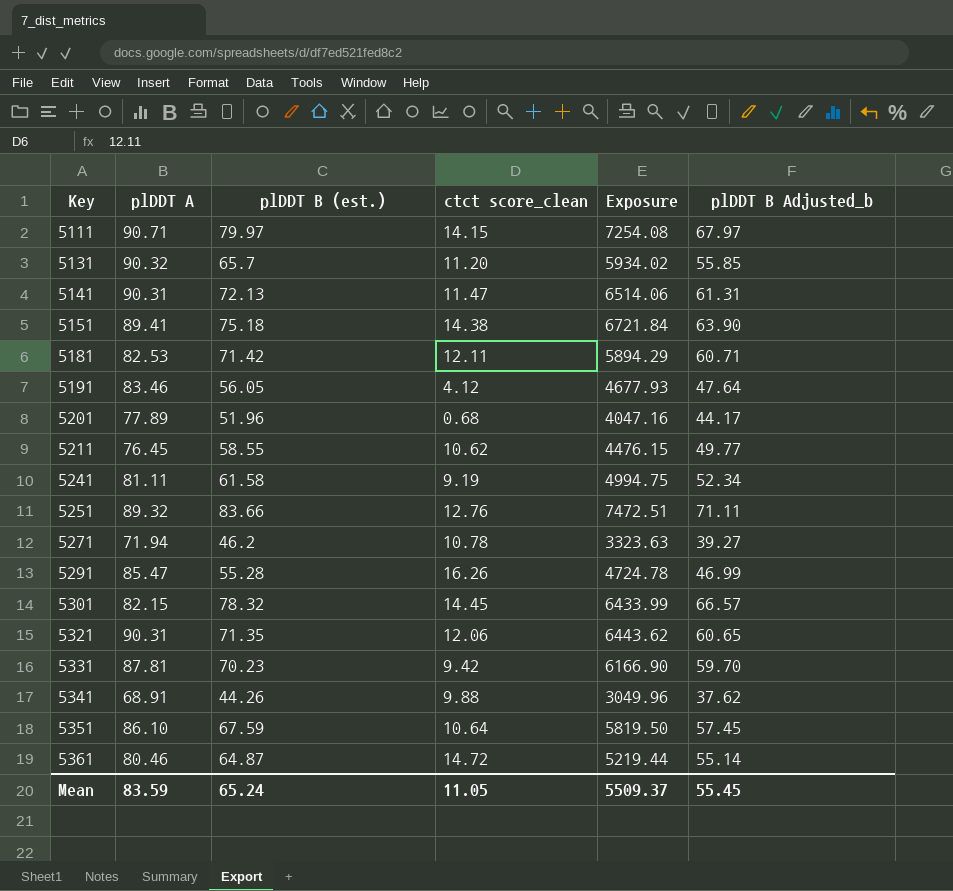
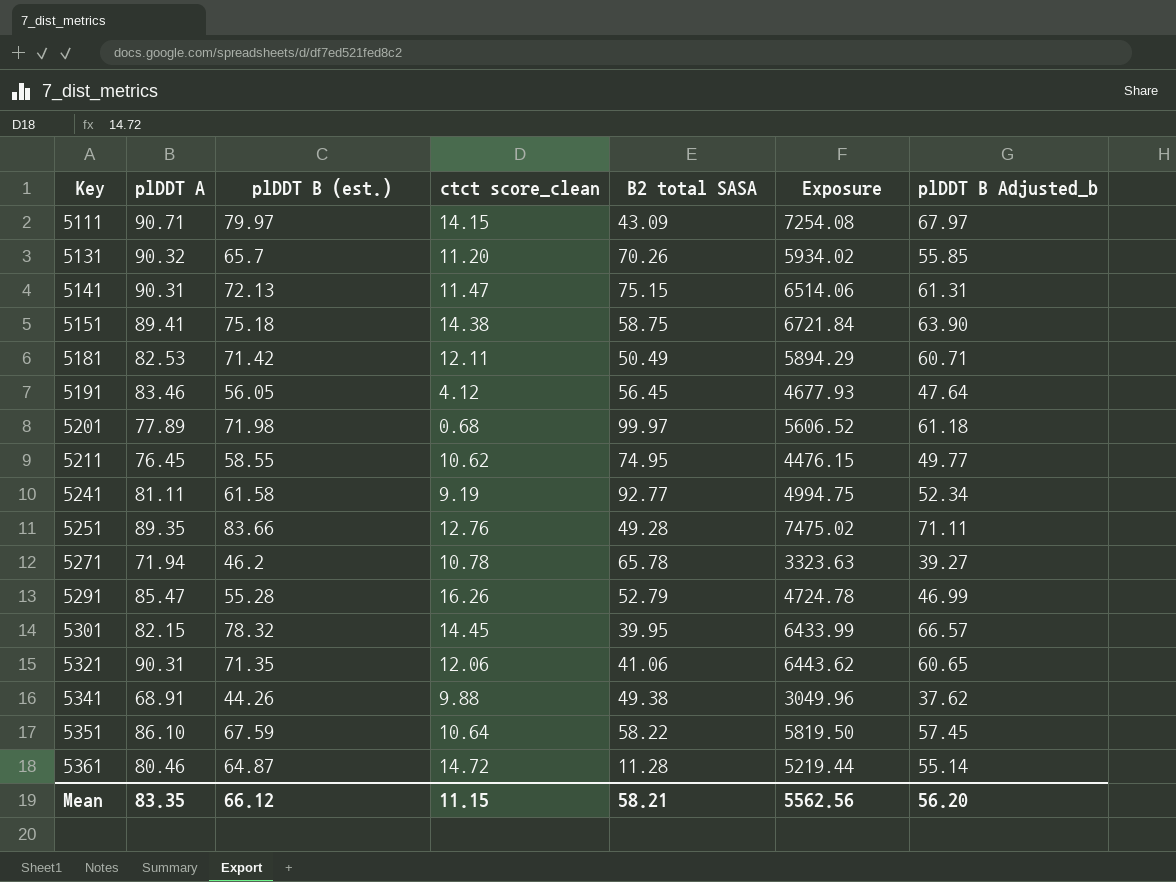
column B2 total SASA | position: none -> 5
row 5331: 87.81 | 70.23 | 9.42 | 6166.90 | 59.70 -> none
5201 | plDDT B (est.): 51.96 -> 71.98
5201 | Exposure: 4047.16 -> 5606.52
5201 | plDDT B Adjusted_b: 44.17 -> 61.18
5251 | plDDT A: 89.32 -> 89.35
5251 | Exposure: 7472.51 -> 7475.02
Mean | plDDT A: 83.59 -> 83.35
Mean | plDDT B (est.): 65.24 -> 66.12
Mean | ctct score_clean: 11.05 -> 11.15
Mean | Exposure: 5509.37 -> 5562.56
Mean | plDDT B Adjusted_b: 55.45 -> 56.20

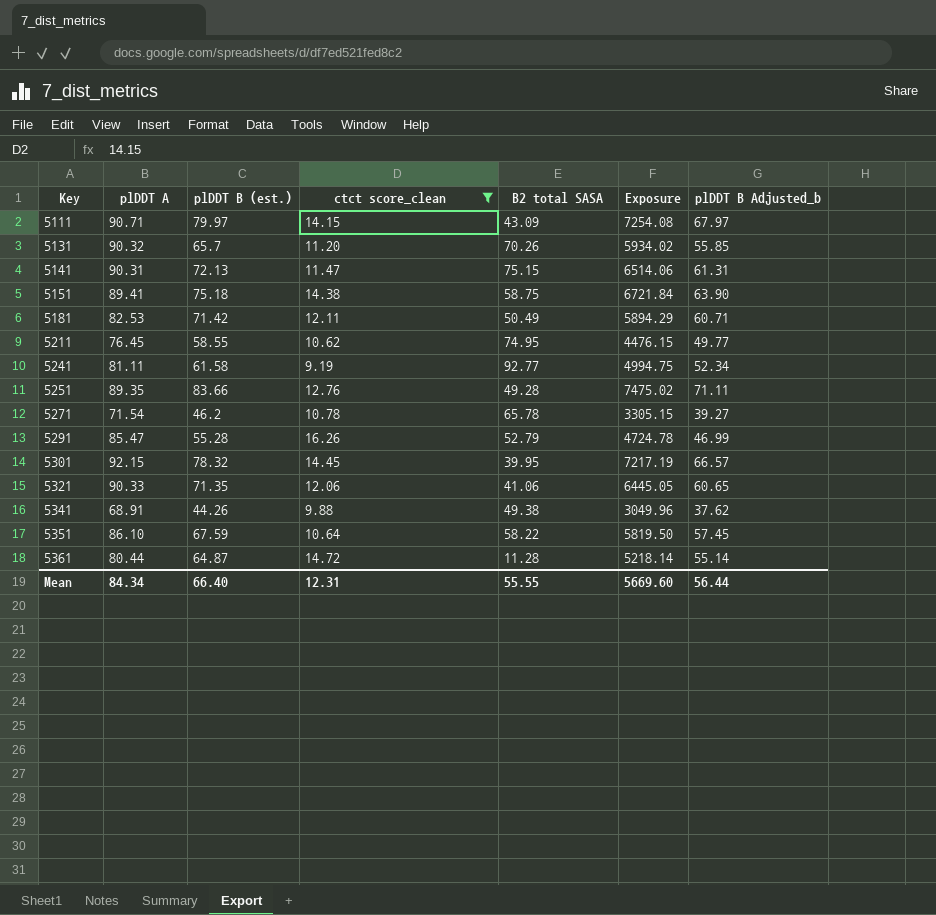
filter: none -> ctct score_clean >= 9.19
5271 | plDDT A: 71.94 -> 71.54
5271 | Exposure: 3323.63 -> 3305.15
5301 | plDDT A: 82.15 -> 92.15
5301 | Exposure: 6433.99 -> 7217.19
5321 | plDDT A: 90.31 -> 90.33
5321 | Exposure: 6443.62 -> 6445.05
5361 | plDDT A: 80.46 -> 80.44
5361 | Exposure: 5219.44 -> 5218.14
Mean | plDDT A: 83.35 -> 84.34
Mean | plDDT B (est.): 66.12 -> 66.40
Mean | ctct score_clean: 11.15 -> 12.31
Mean | B2 total SASA: 58.21 -> 55.55
Mean | Exposure: 5562.56 -> 5669.60
Mean | plDDT B Adjusted_b: 56.20 -> 56.44

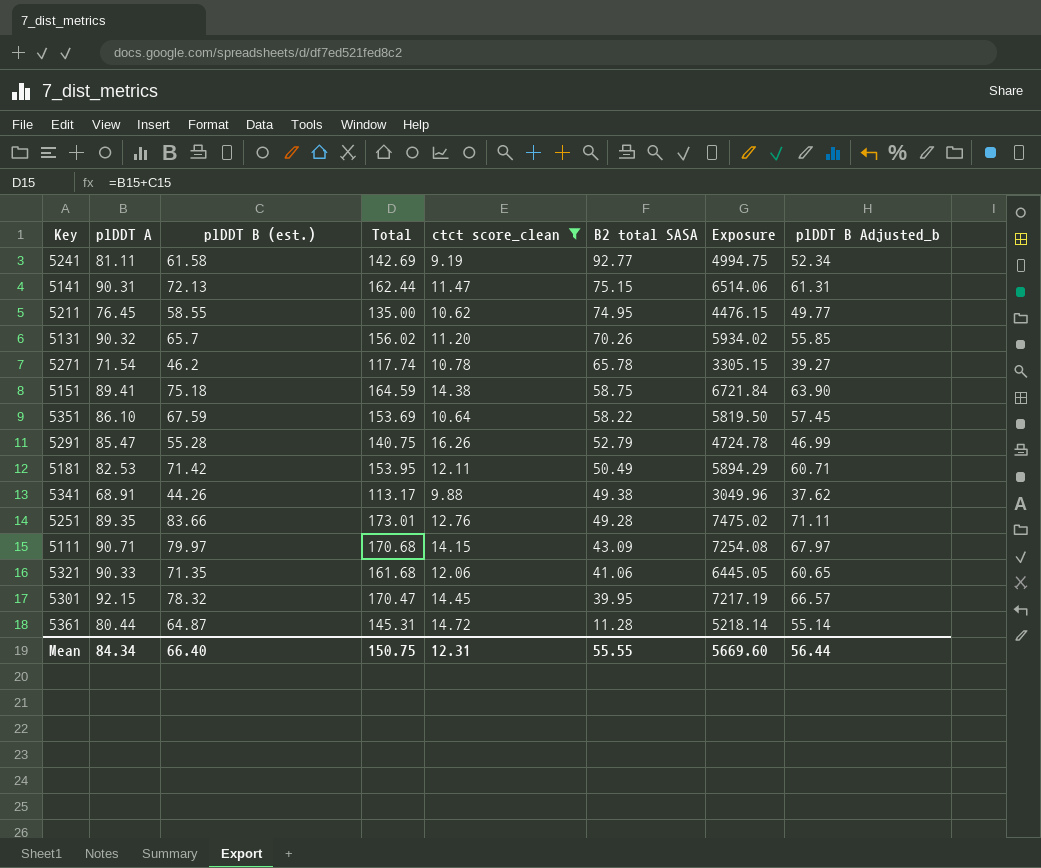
row order: Key ascending -> B2 total SASA descending
column Total | formula: none -> [plDDT A] + [plDDT B (est.)]

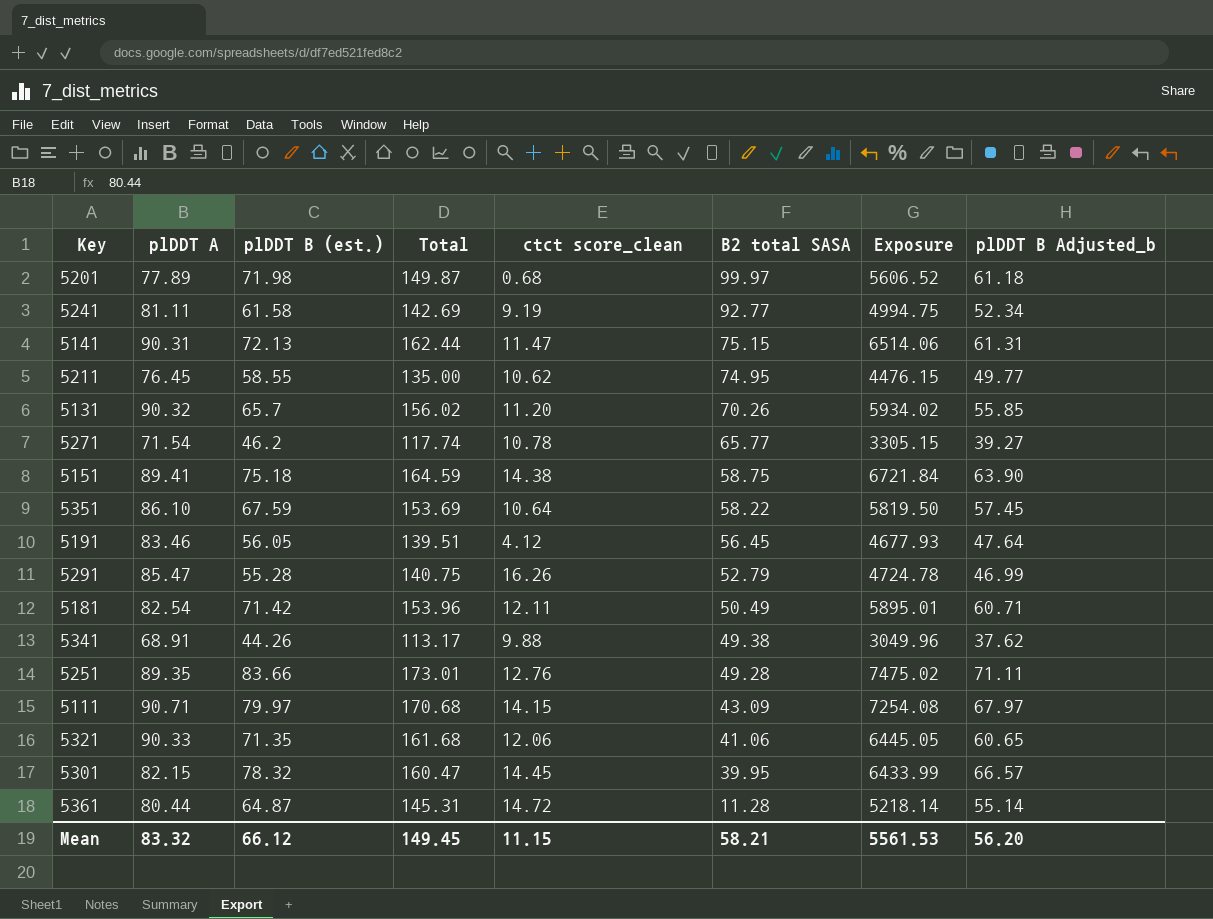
filter: ctct score_clean >= 9.19 -> none
5271 | B2 total SASA: 65.78 -> 65.77
5181 | plDDT A: 82.53 -> 82.54
5181 | Total: 153.95 -> 153.96
5181 | Exposure: 5894.29 -> 5895.01
5301 | plDDT A: 92.15 -> 82.15
5301 | Total: 170.47 -> 160.47
5301 | Exposure: 7217.19 -> 6433.99
Mean | plDDT A: 84.34 -> 83.32
Mean | plDDT B (est.): 66.40 -> 66.12
Mean | Total: 150.75 -> 149.45
Mean | ctct score_clean: 12.31 -> 11.15
Mean | B2 total SASA: 55.55 -> 58.21
Mean | Exposure: 5669.60 -> 5561.53
Mean | plDDT B Adjusted_b: 56.44 -> 56.20

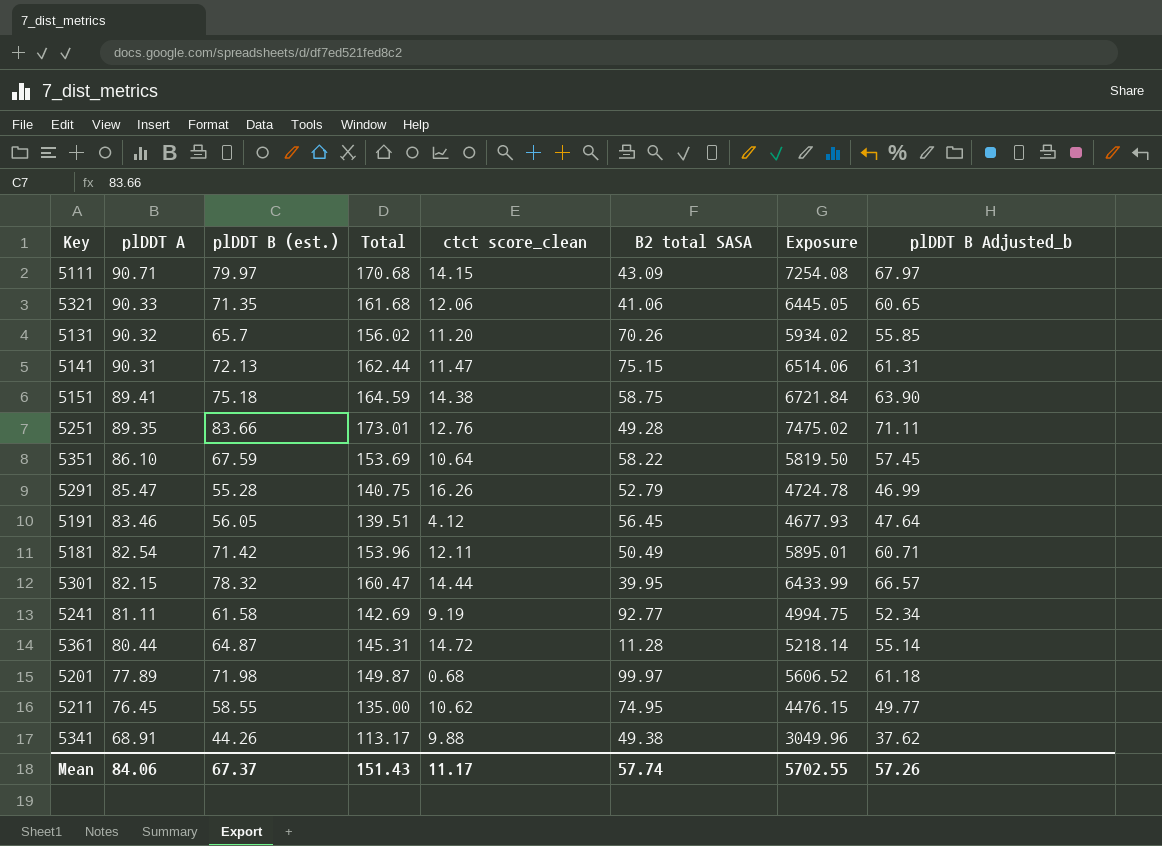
row order: B2 total SASA descending -> plDDT A descending
row 5271: 71.54 | 46.2 | 117.74 | 10.78 | 65.77 | 3305.15 | 39.27 -> none
5301 | ctct score_clean: 14.45 -> 14.44
Mean | plDDT A: 83.32 -> 84.06
Mean | plDDT B (est.): 66.12 -> 67.37
Mean | Total: 149.45 -> 151.43
Mean | ctct score_clean: 11.15 -> 11.17
Mean | B2 total SASA: 58.21 -> 57.74
Mean | Exposure: 5561.53 -> 5702.55
Mean | plDDT B Adjusted_b: 56.20 -> 57.26

